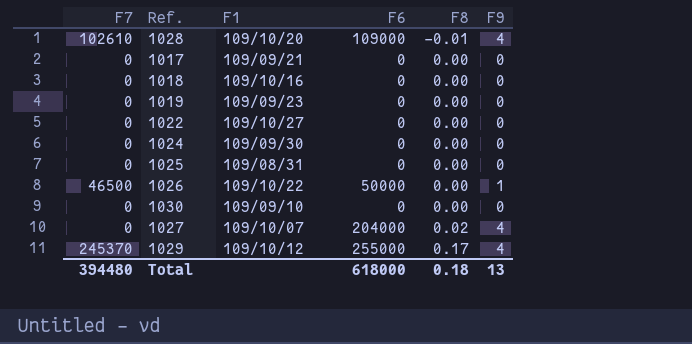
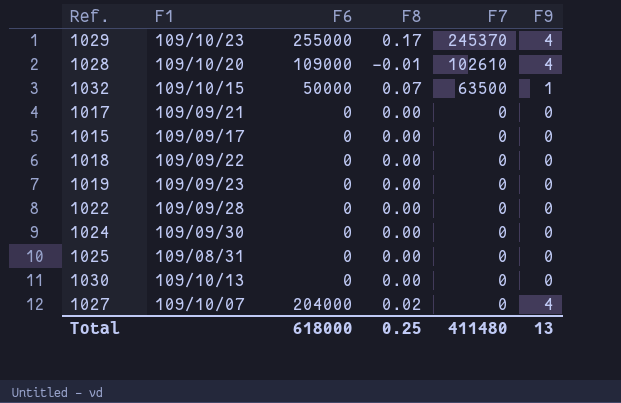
row order: F8 ascending -> F7 descending
column F7 | position: 1 -> 5
row 1026: 46500 | 109/10/22 | 50000 | 0.00 | 1 -> none
1029 | F1: 109/10/12 -> 109/10/23
row 1032: none -> 109/10/15 | 50000 | 0.07 | 63500 | 1
row 1015: none -> 109/09/17 | 0 | 0.00 | 0 | 0
1018 | F1: 109/10/16 -> 109/09/22
1022 | F1: 109/10/27 -> 109/09/28
1030 | F1: 109/09/10 -> 109/10/13
Total | F8: 0.18 -> 0.25
Total | F7: 394480 -> 411480

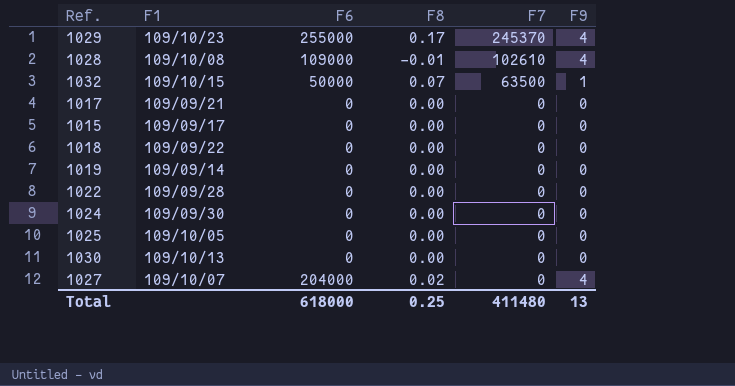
1028 | F1: 109/10/20 -> 109/10/08
1019 | F1: 109/09/23 -> 109/09/14
1025 | F1: 109/08/31 -> 109/10/05

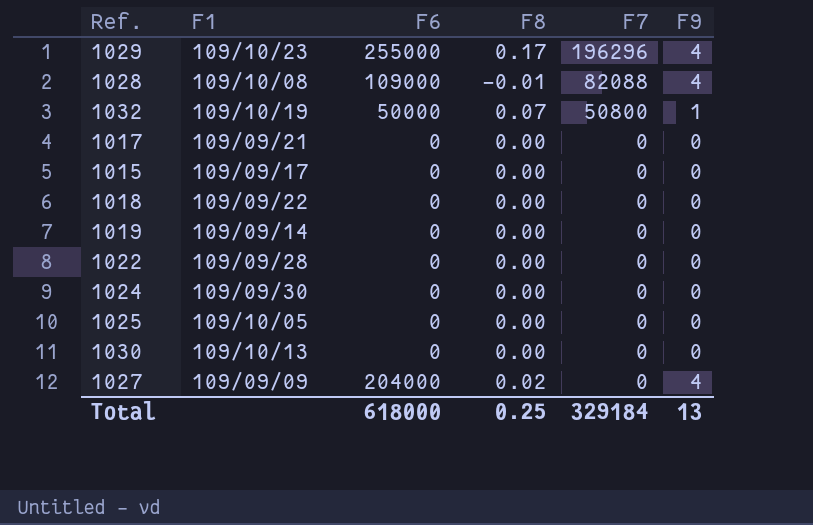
1029 | F7: 245370 -> 196296
1028 | F7: 102610 -> 82088
1032 | F1: 109/10/15 -> 109/10/19
1032 | F7: 63500 -> 50800
1027 | F1: 109/10/07 -> 109/09/09
Total | F7: 411480 -> 329184

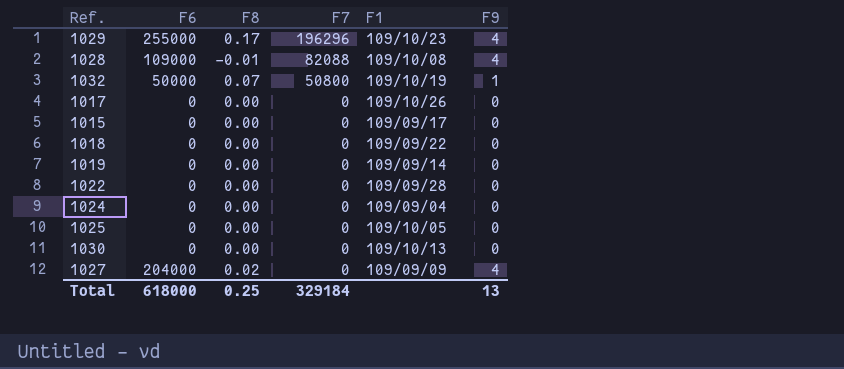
column F1 | position: 2 -> 5
1017 | F1: 109/09/21 -> 109/10/26
1024 | F1: 109/09/30 -> 109/09/04

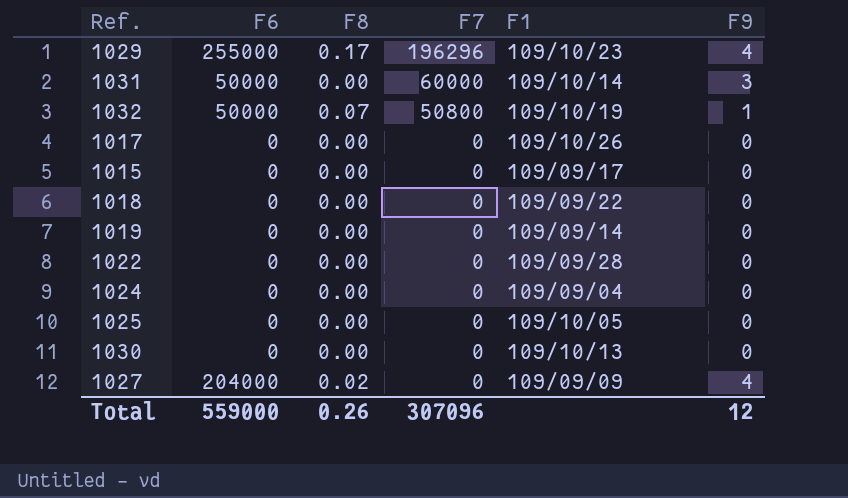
row 1028: 109000 | -0.01 | 82088 | 109/10/08 | 4 -> none
row 1031: none -> 50000 | 0.00 | 60000 | 109/10/14 | 3
Total | F6: 618000 -> 559000
Total | F8: 0.25 -> 0.26
Total | F7: 329184 -> 307096
Total | F9: 13 -> 12

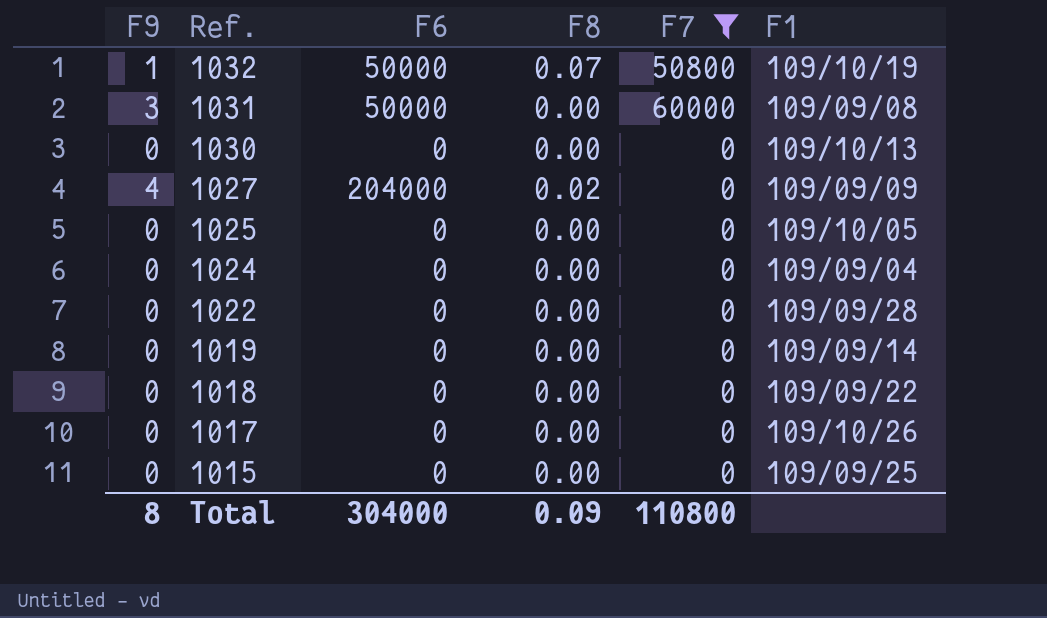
filter: none -> F7 != 196296
row order: F7 descending -> Ref. descending
column F9 | position: 6 -> 1
1031 | F1: 109/10/14 -> 109/09/08
1015 | F1: 109/09/17 -> 109/09/25
Total | F9: 12 -> 8
Total | F6: 559000 -> 304000
Total | F8: 0.26 -> 0.09
Total | F7: 307096 -> 110800

